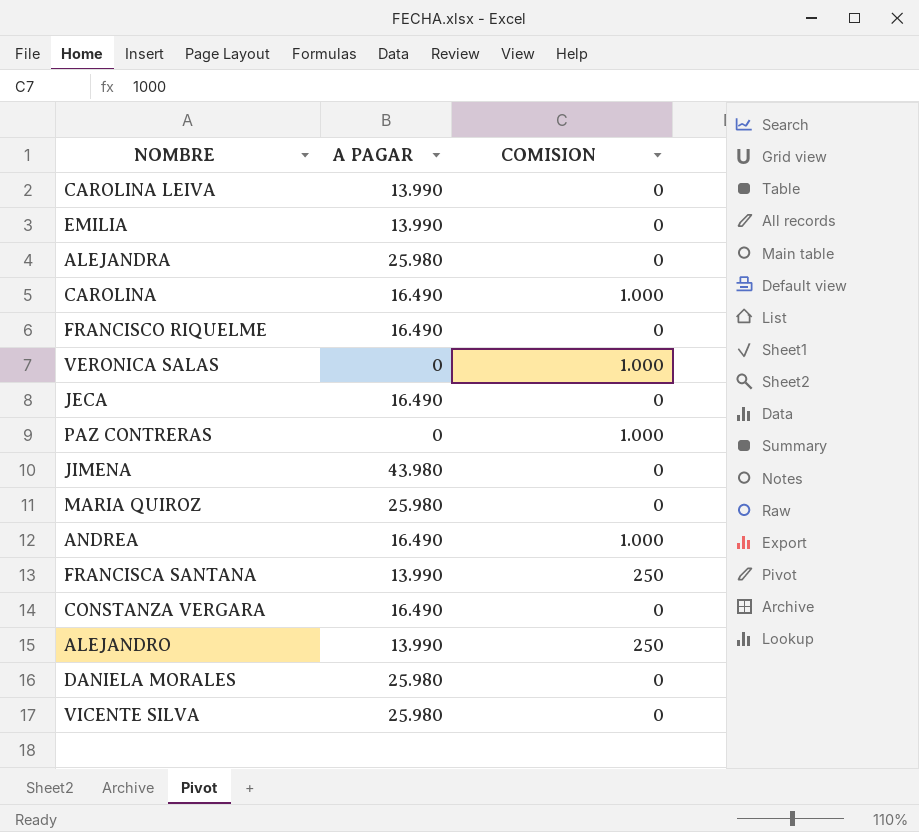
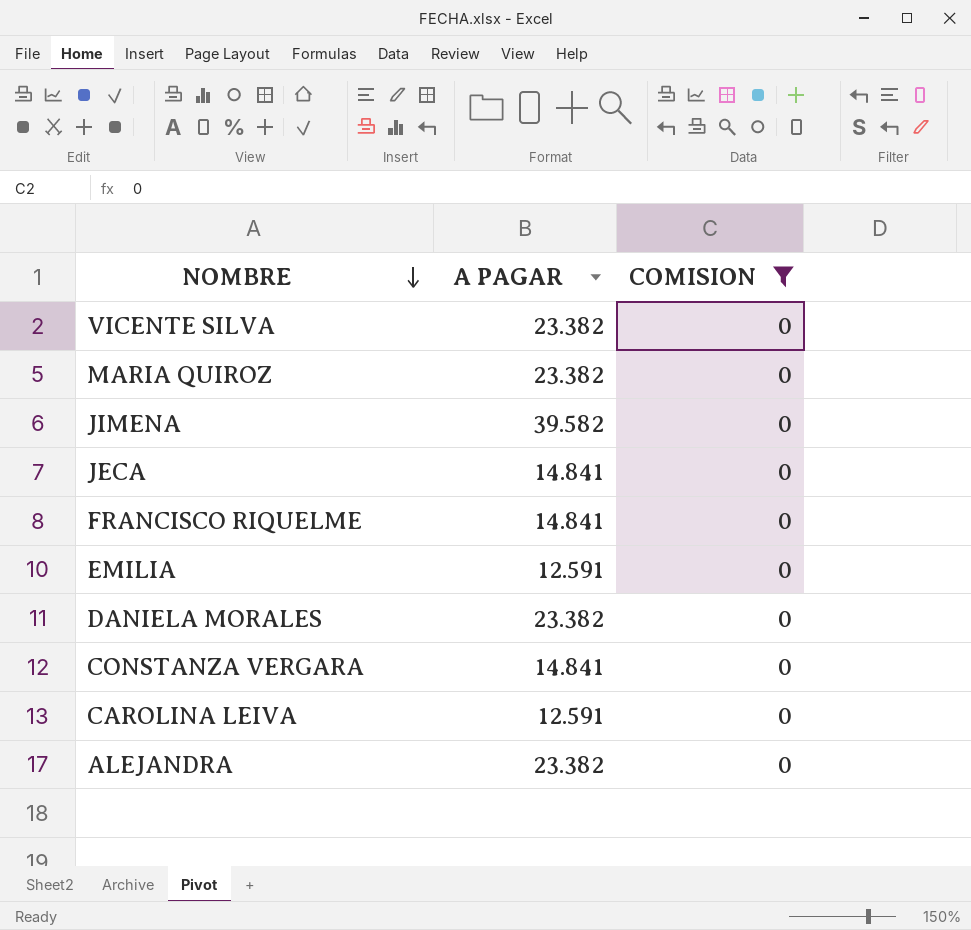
filter: none -> COMISION = 0
row order: none -> NOMBRE descending
VICENTE SILVA | A PAGAR: 25.980 -> 23.382
MARIA QUIROZ | A PAGAR: 25.980 -> 23.382
JIMENA | A PAGAR: 43.980 -> 39.582
JECA | A PAGAR: 16.490 -> 14.841
FRANCISCO RIQUELME | A PAGAR: 16.490 -> 14.841
EMILIA | A PAGAR: 13.990 -> 12.591
DANIELA MORALES | A PAGAR: 25.980 -> 23.382
CONSTANZA VERGARA | A PAGAR: 16.490 -> 14.841
CAROLINA LEIVA | A PAGAR: 13.990 -> 12.591
ALEJANDRA | A PAGAR: 25.980 -> 23.382

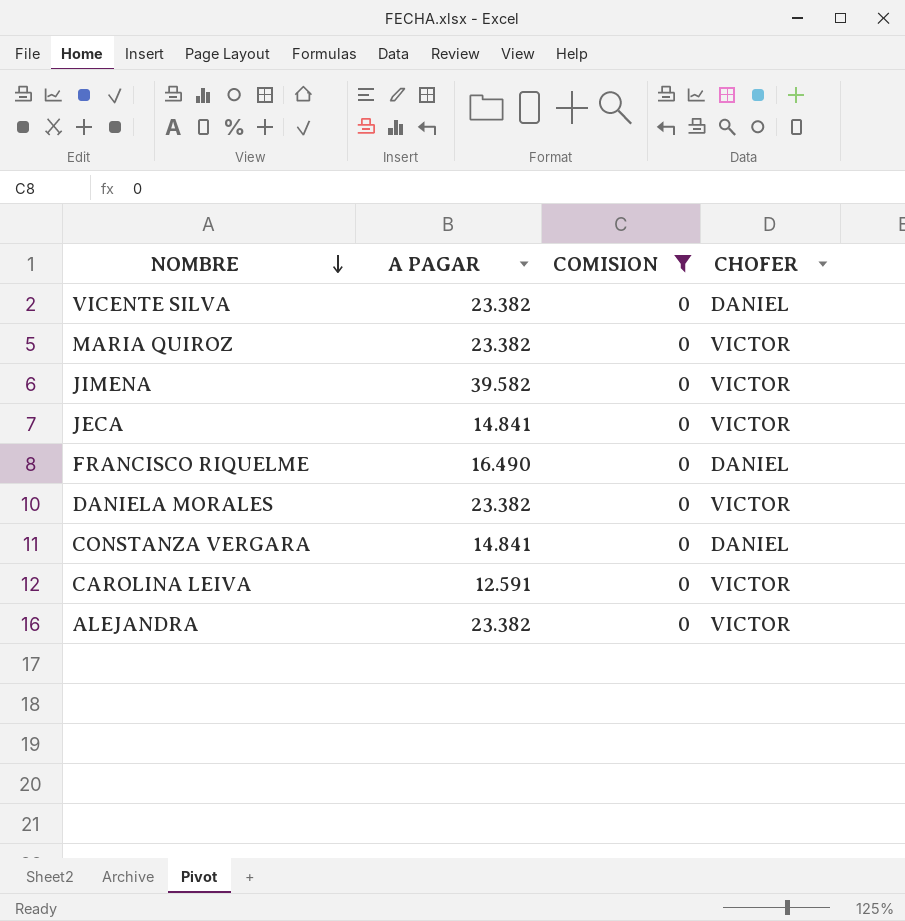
column CHOFER | position: none -> 4
row EMILIA: 12.591 | 0 -> none
FRANCISCO RIQUELME | A PAGAR: 14.841 -> 16.490

